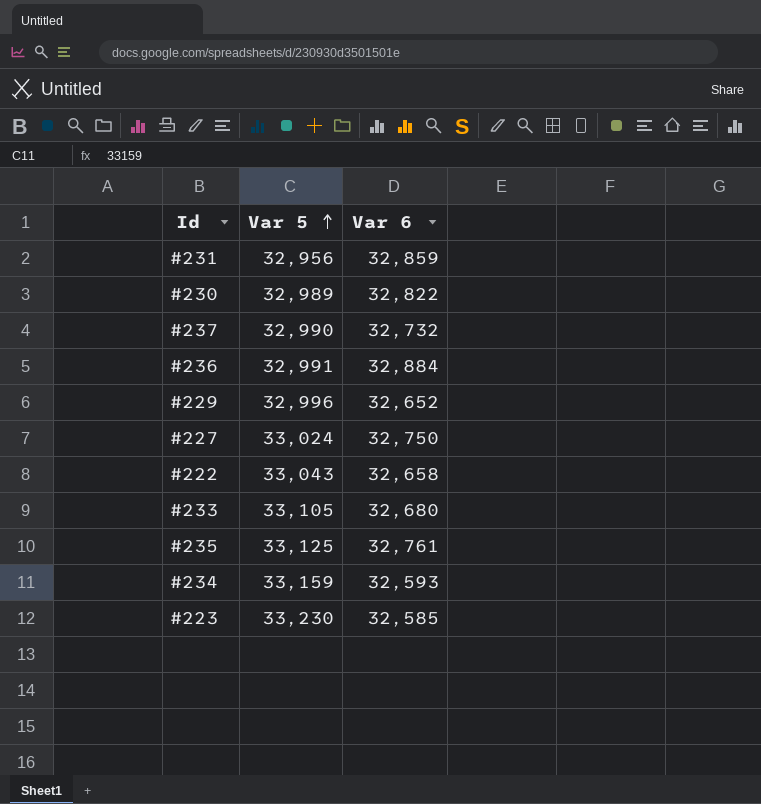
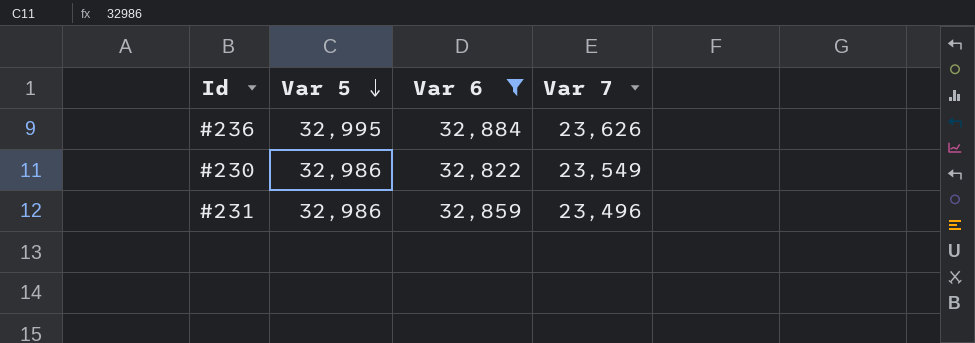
filter: none -> Var 6 >= 32,822
row order: Var 5 ascending -> Var 5 descending
column Var 7 | position: none -> 4
#236 | Var 5: 32,991 -> 32,995
#230 | Var 5: 32,989 -> 32,986
#231 | Var 5: 32,956 -> 32,986

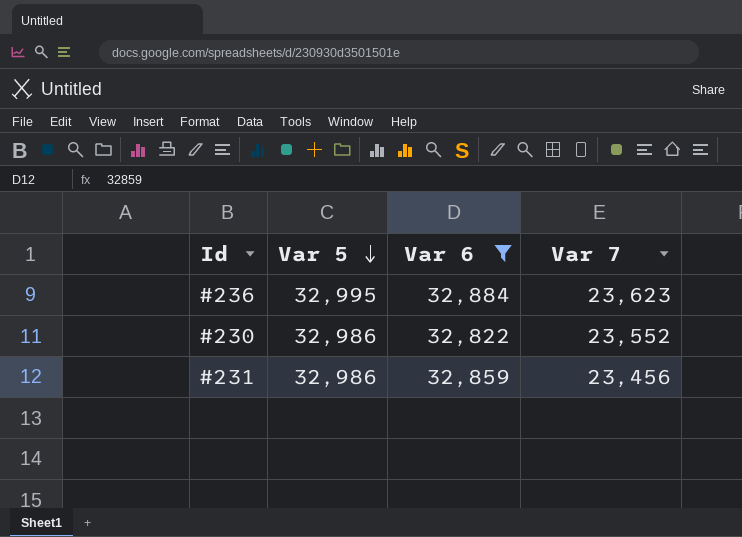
#236 | Var 7: 23,626 -> 23,623
#230 | Var 7: 23,549 -> 23,552
#231 | Var 7: 23,496 -> 23,456

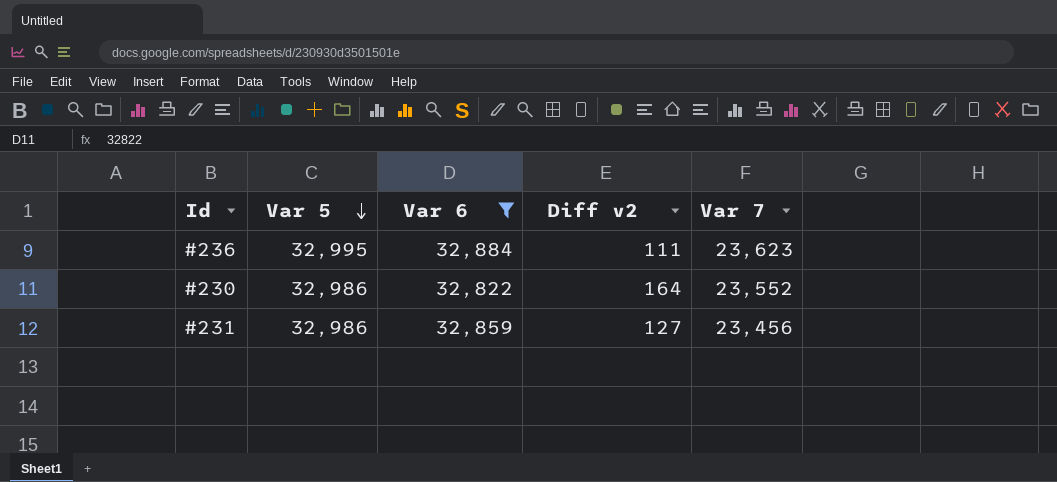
column Diff v2 | formula: none -> [Var 5] - [Var 6]

